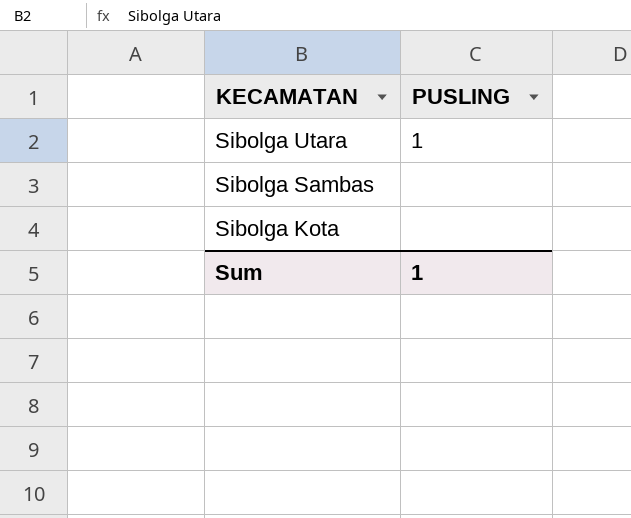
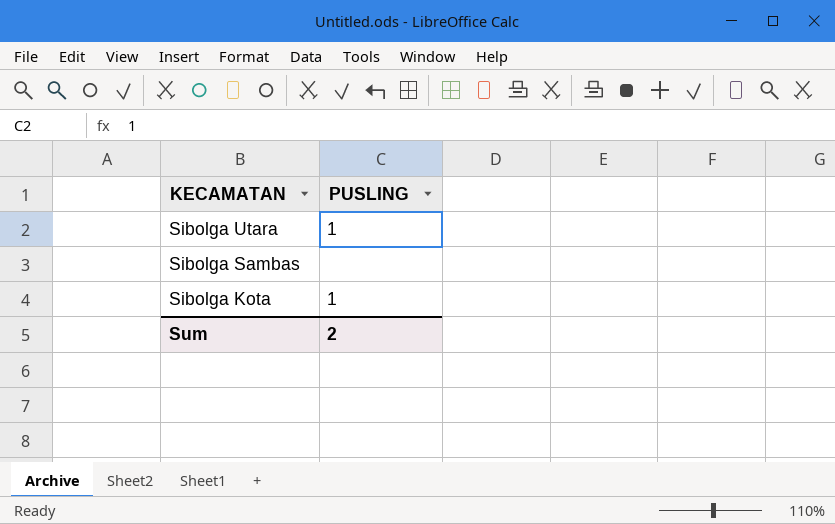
Sibolga Kota | PUSLING: none -> 1
Sum | PUSLING: 1 -> 2

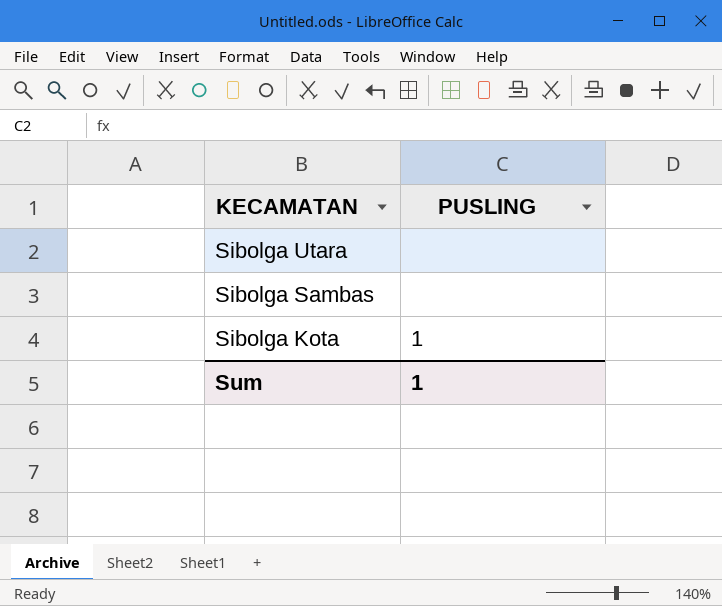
Sibolga Utara | PUSLING: 1 -> none
Sum | PUSLING: 2 -> 1

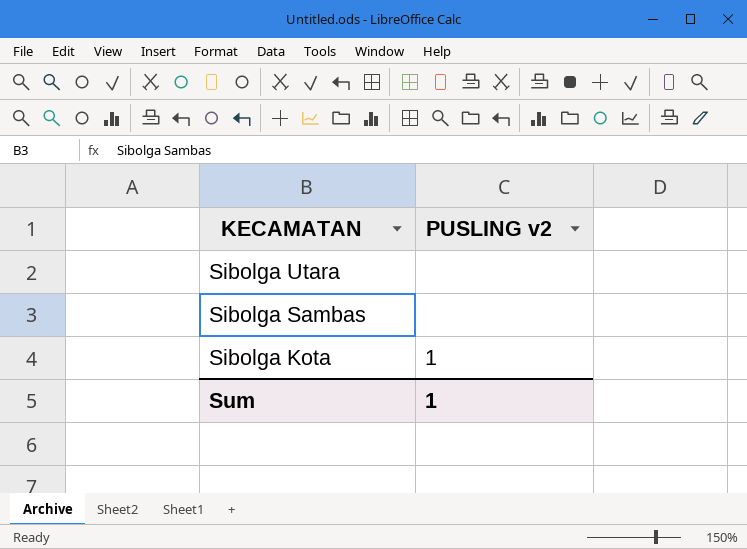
column name: PUSLING -> PUSLING v2

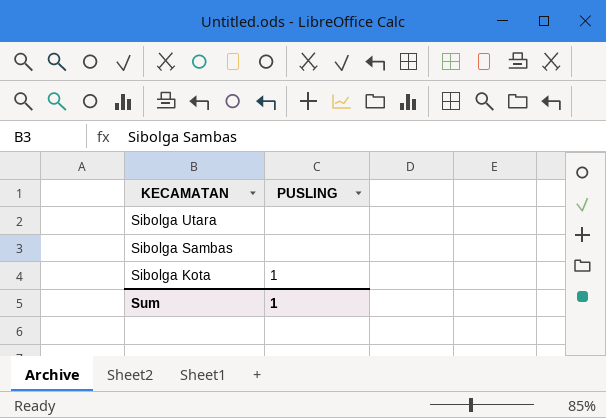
column name: PUSLING v2 -> PUSLING

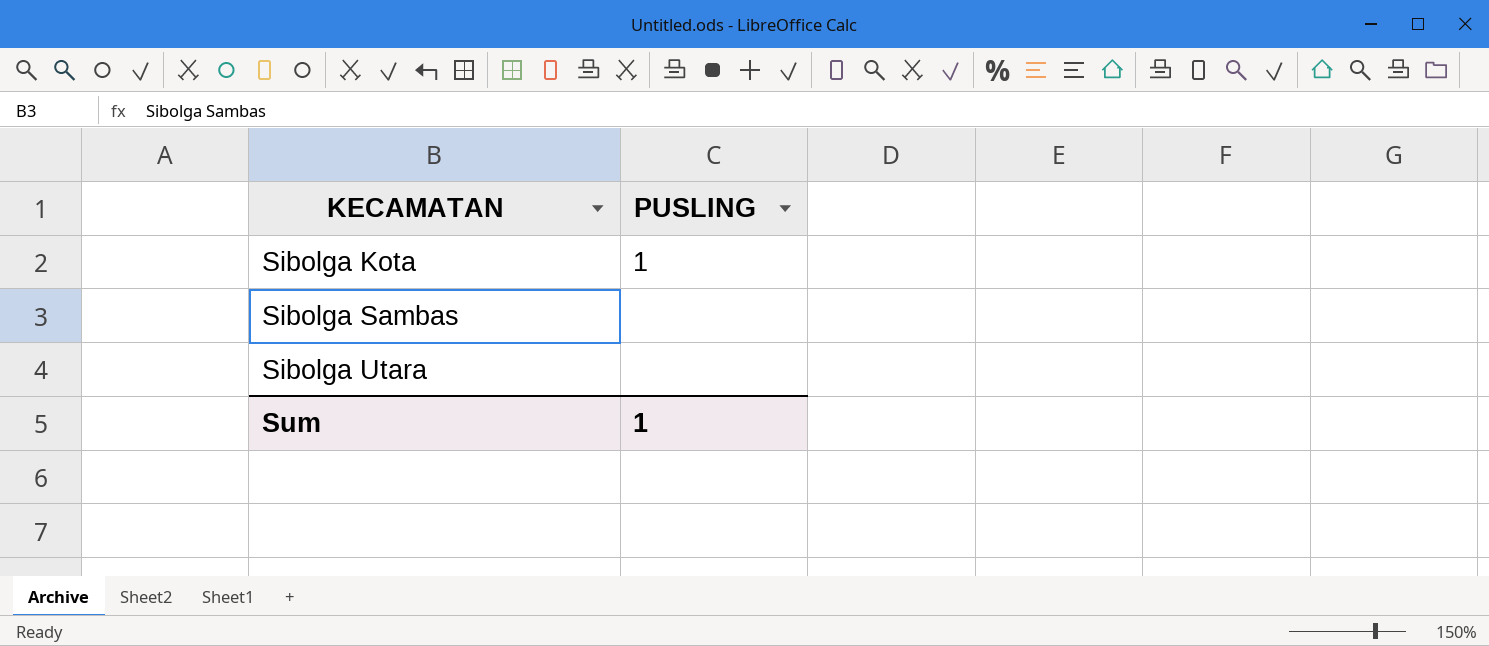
row order: KECAMATAN descending -> KECAMATAN ascending

